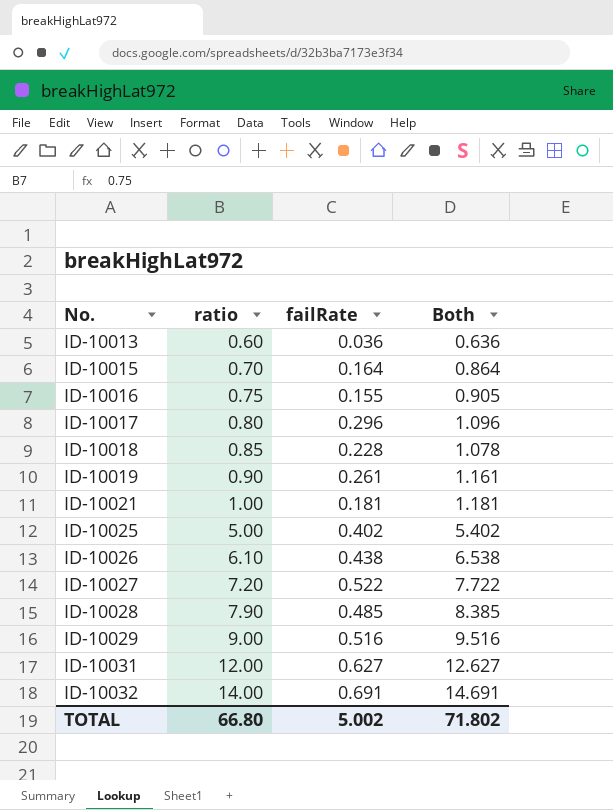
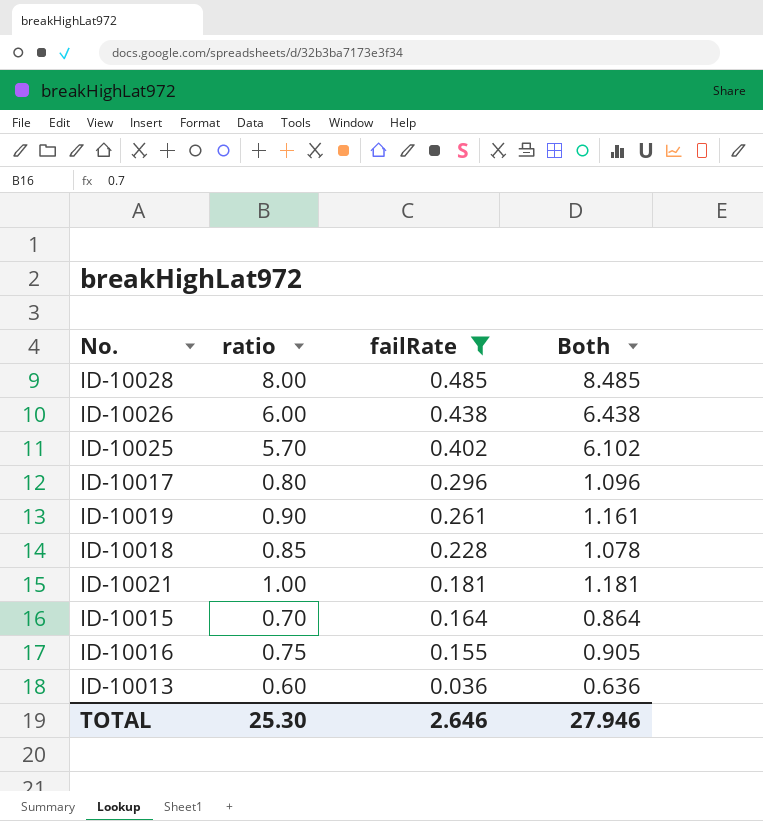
filter: none -> failRate <= 0.485
row order: No. ascending -> failRate descending
ID-10028 | ratio: 7.90 -> 8.00
ID-10028 | Both: 8.385 -> 8.485
ID-10026 | ratio: 6.10 -> 6.00
ID-10026 | Both: 6.538 -> 6.438
ID-10025 | ratio: 5.00 -> 5.70
ID-10025 | Both: 5.402 -> 6.102
TOTAL | ratio: 66.80 -> 25.30
TOTAL | failRate: 5.002 -> 2.646
TOTAL | Both: 71.802 -> 27.946

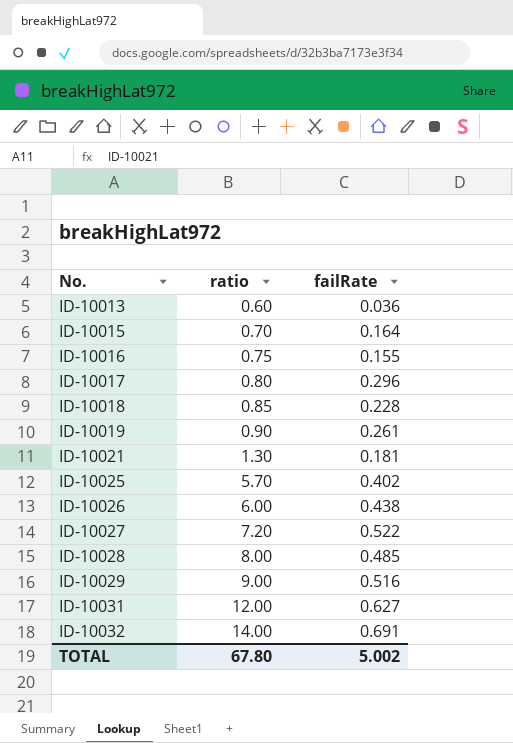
filter: failRate <= 0.485 -> none
row order: failRate descending -> No. ascending
column Both | formula: [ratio] + [failRate] -> none
ID-10021 | ratio: 1.00 -> 1.30
TOTAL | ratio: 25.30 -> 67.80
TOTAL | failRate: 2.646 -> 5.002

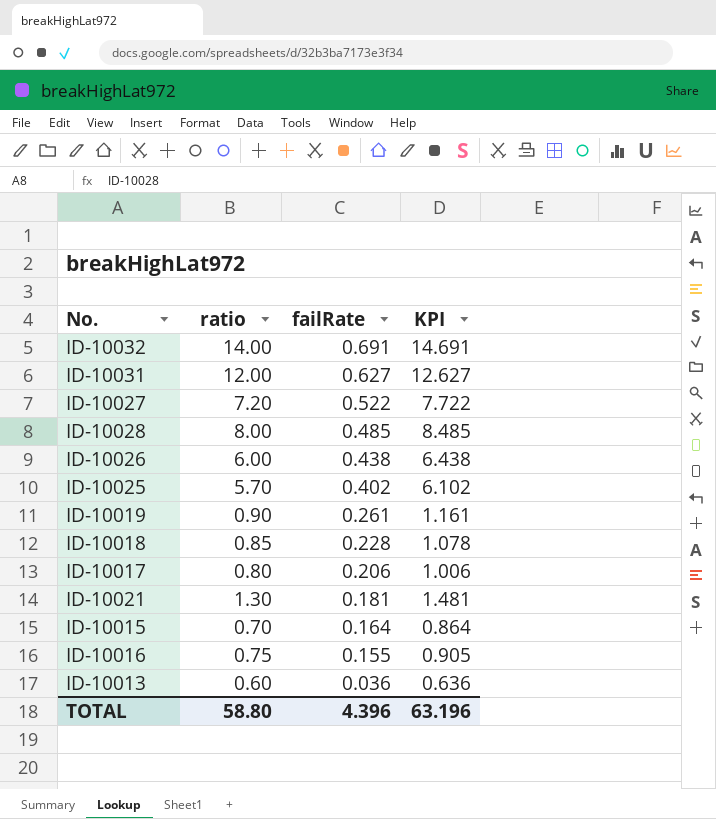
row order: No. ascending -> failRate descending
column KPI | formula: none -> [ratio] + [failRate]
row ID-10029: 9.00 | 0.516 -> none
ID-10017 | failRate: 0.296 -> 0.206
TOTAL | ratio: 67.80 -> 58.80
TOTAL | failRate: 5.002 -> 4.396

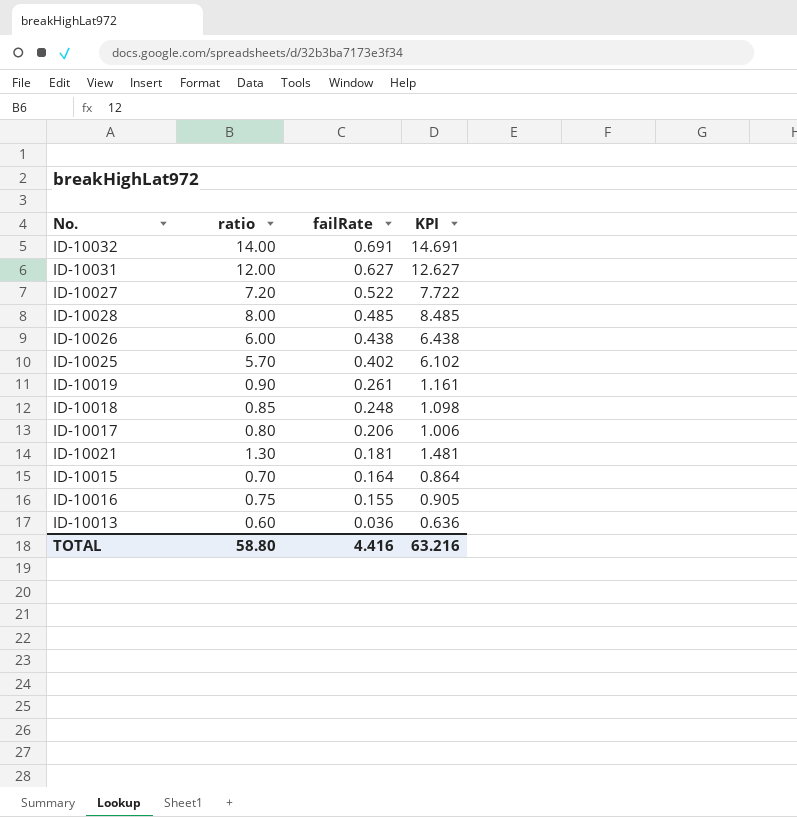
ID-10018 | failRate: 0.228 -> 0.248
ID-10018 | KPI: 1.078 -> 1.098
TOTAL | failRate: 4.396 -> 4.416
TOTAL | KPI: 63.196 -> 63.216

